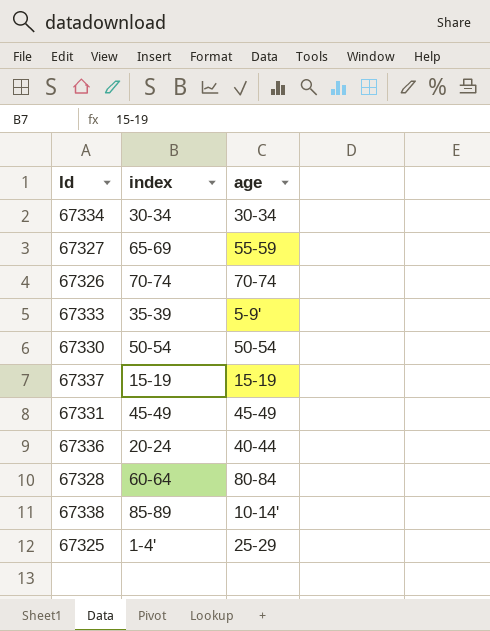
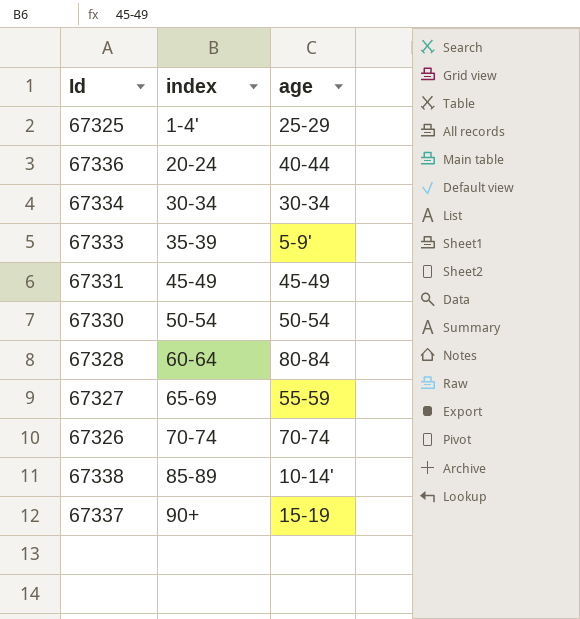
row order: none -> index ascending
67337 | index: 15-19 -> 90+

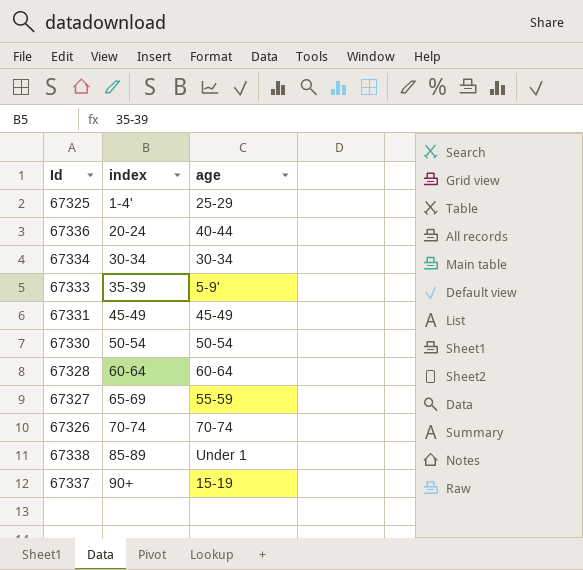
67328 | age: 80-84 -> 60-64
67338 | age: 10-14' -> Under 1

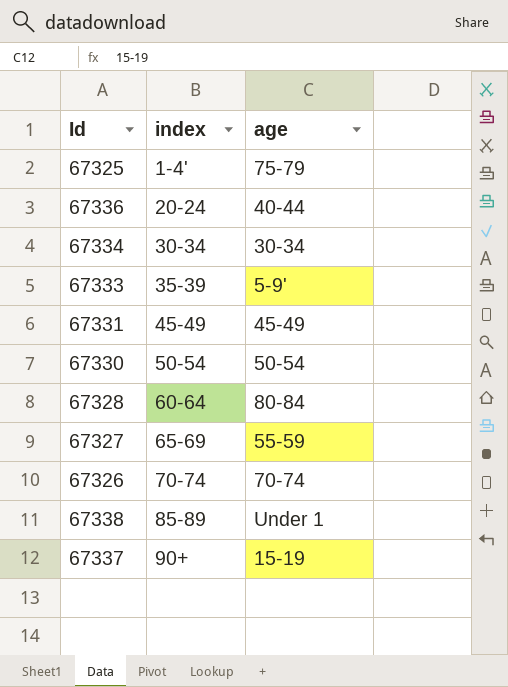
67325 | age: 25-29 -> 75-79
67328 | age: 60-64 -> 80-84

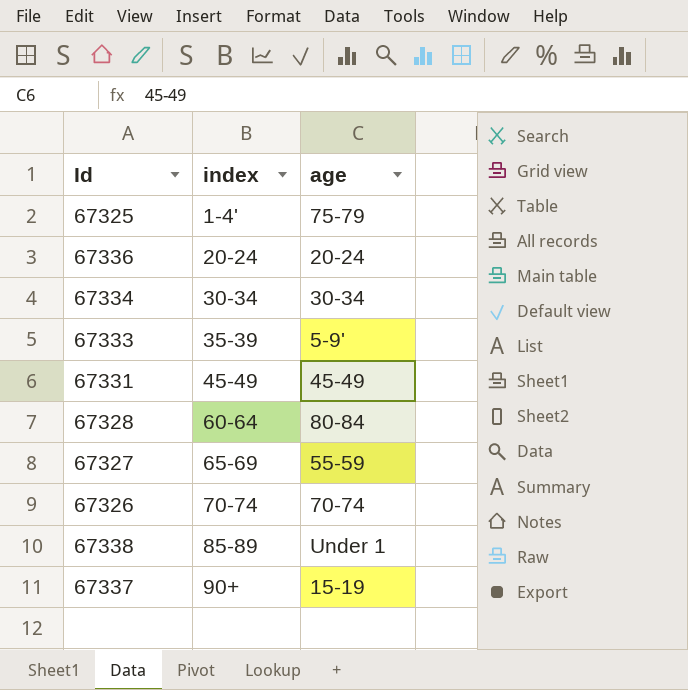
row 67330: 50-54 | 50-54 -> none
67336 | age: 40-44 -> 20-24

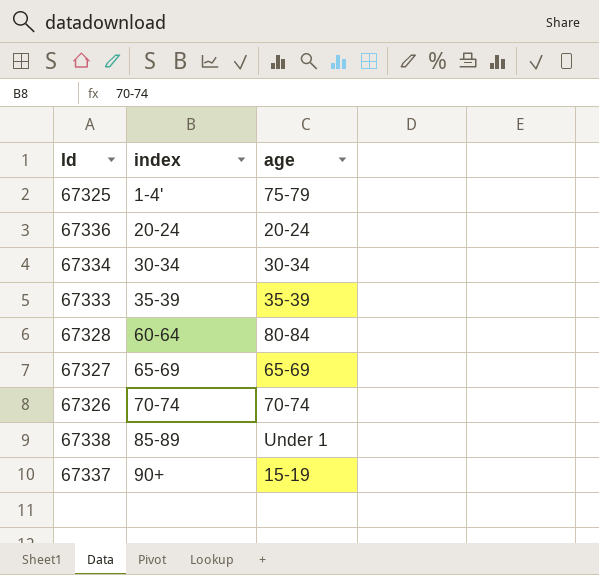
row 67331: 45-49 | 45-49 -> none
67333 | age: 5-9' -> 35-39
67327 | age: 55-59 -> 65-69

